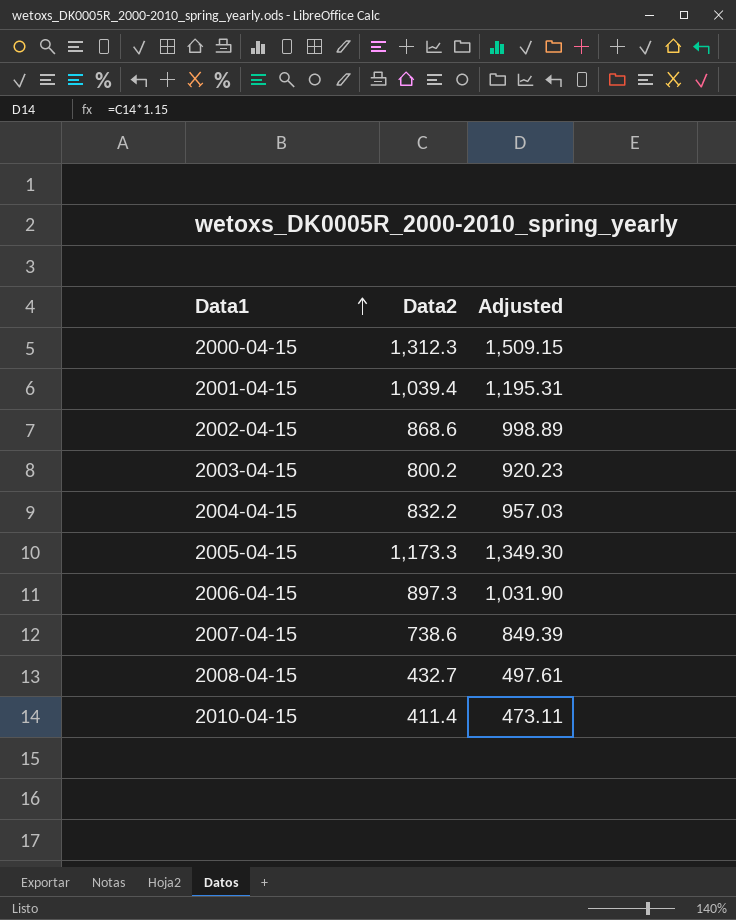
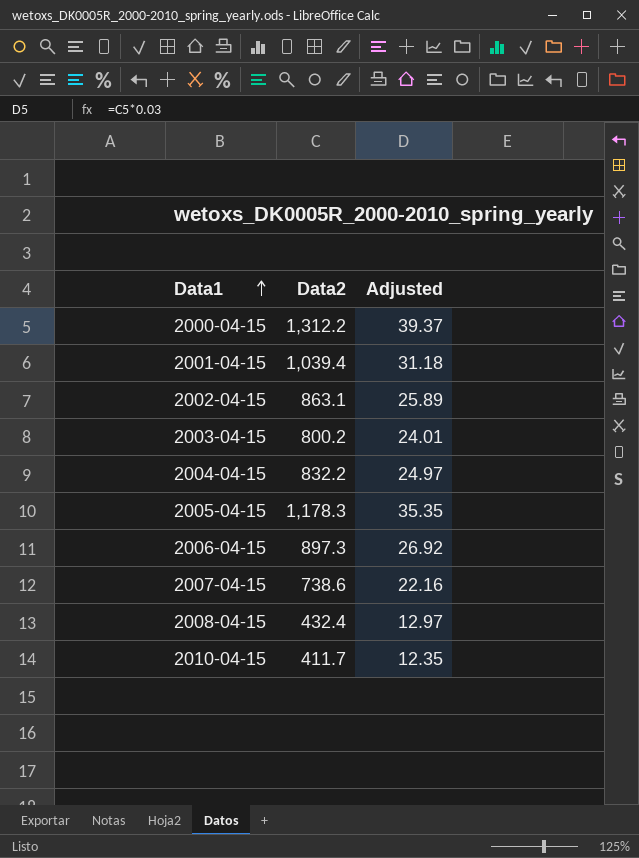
column Adjusted | formula: [Data2] * 1.15 -> [Data2] * 0.03
2000-04-15 | Data2: 1,312.3 -> 1,312.2
2002-04-15 | Data2: 868.6 -> 863.1
2005-04-15 | Data2: 1,173.3 -> 1,178.3
2008-04-15 | Data2: 432.7 -> 432.4
2010-04-15 | Data2: 411.4 -> 411.7

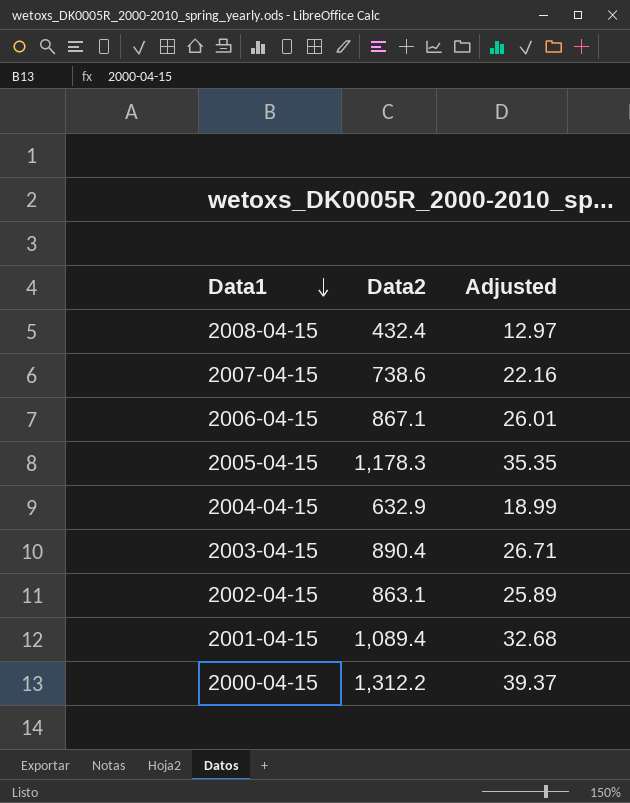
row order: Data1 ascending -> Data1 descending
row 2010-04-15: 411.7 | 12.35 -> none
2006-04-15 | Data2: 897.3 -> 867.1
2006-04-15 | Adjusted: 26.92 -> 26.01
2004-04-15 | Data2: 832.2 -> 632.9
2004-04-15 | Adjusted: 24.97 -> 18.99
2003-04-15 | Data2: 800.2 -> 890.4
2003-04-15 | Adjusted: 24.01 -> 26.71
2001-04-15 | Data2: 1,039.4 -> 1,089.4
2001-04-15 | Adjusted: 31.18 -> 32.68

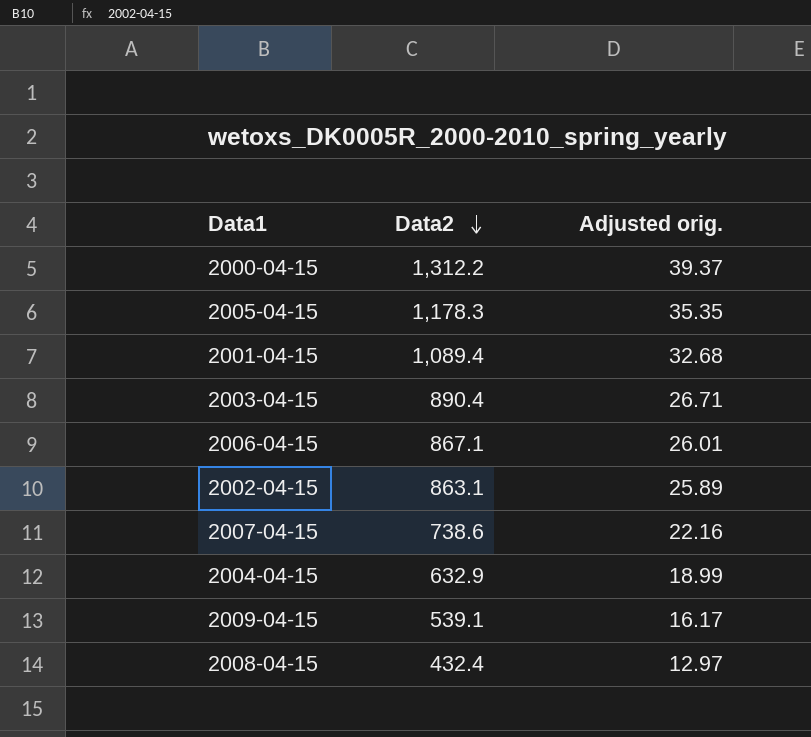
row order: Data1 descending -> Data2 descending
column name: Adjusted -> Adjusted orig.
row 2009-04-15: none -> 539.1 | 16.17

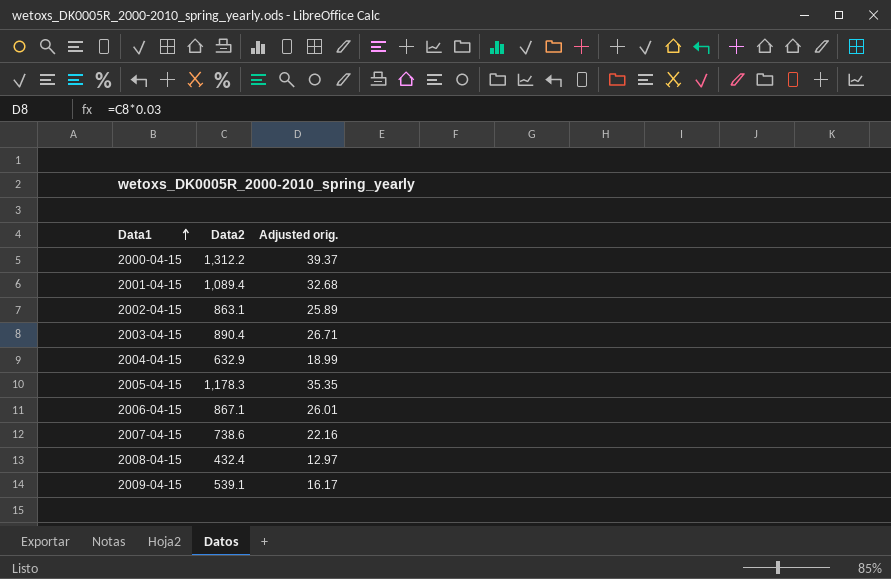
row order: Data2 descending -> Data1 ascending

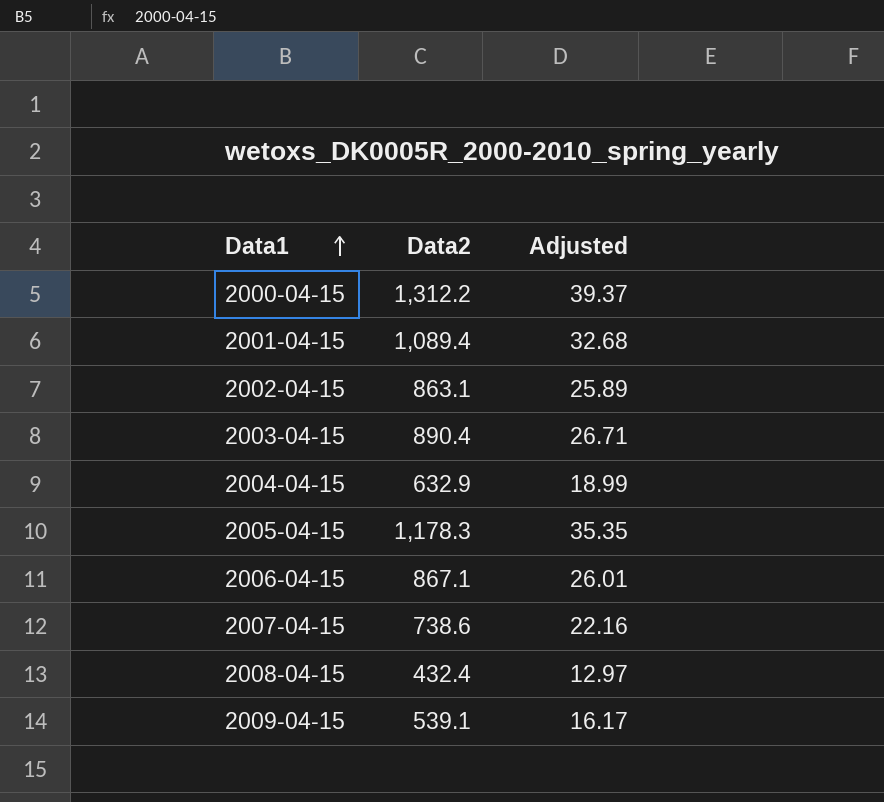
column name: Adjusted orig. -> Adjusted

